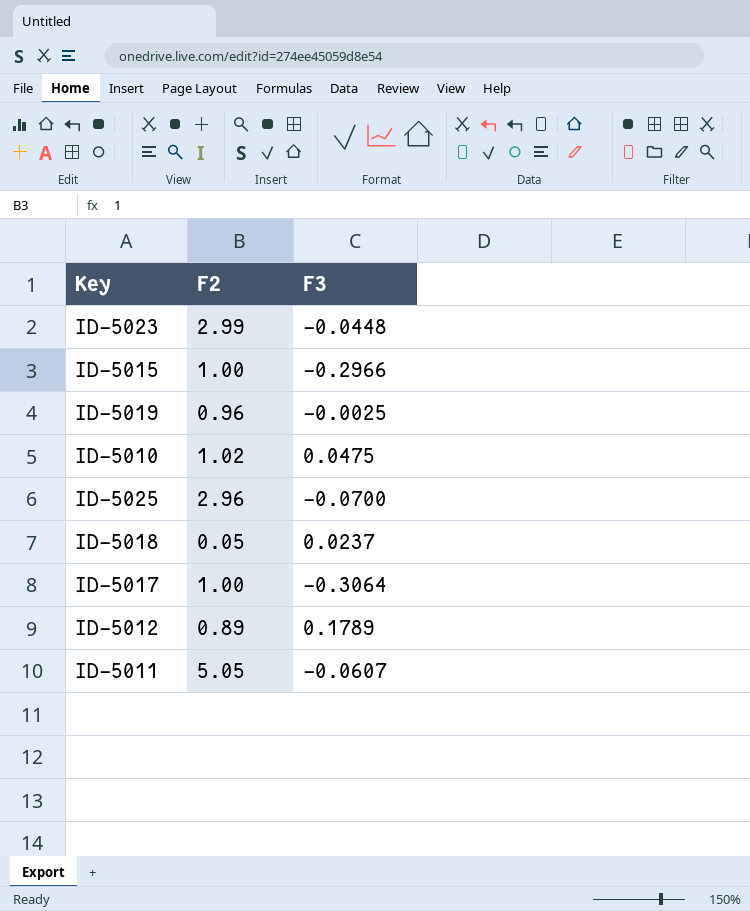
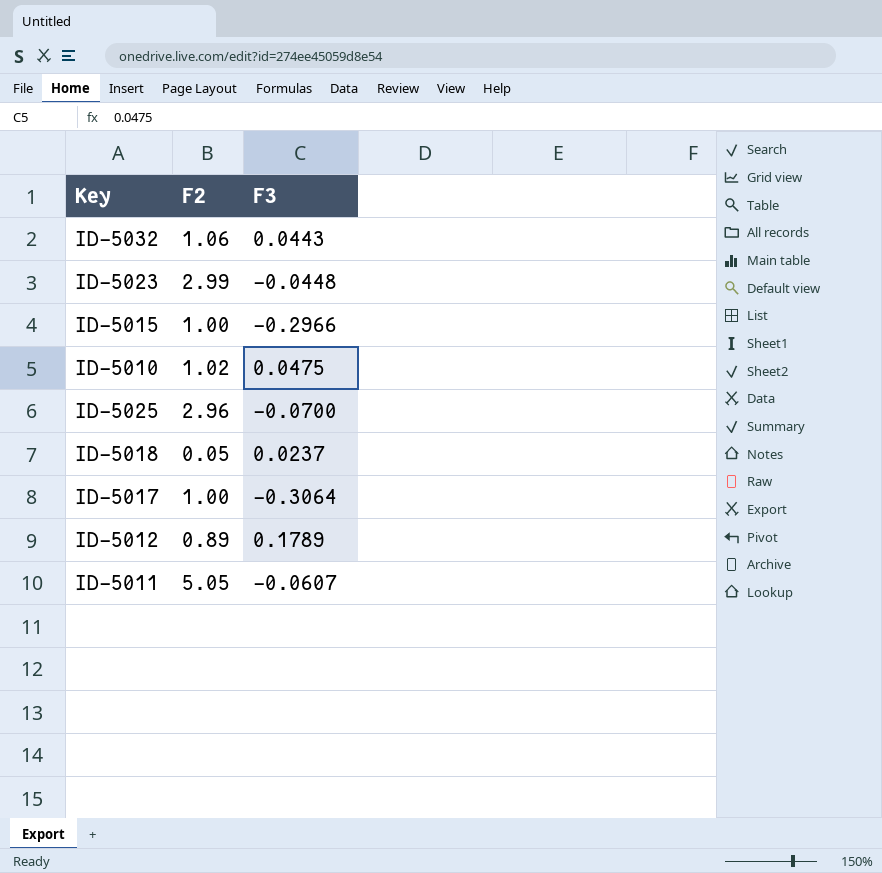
row ID-5019: 0.96 | -0.0025 -> none
row ID-5032: none -> 1.06 | 0.0443

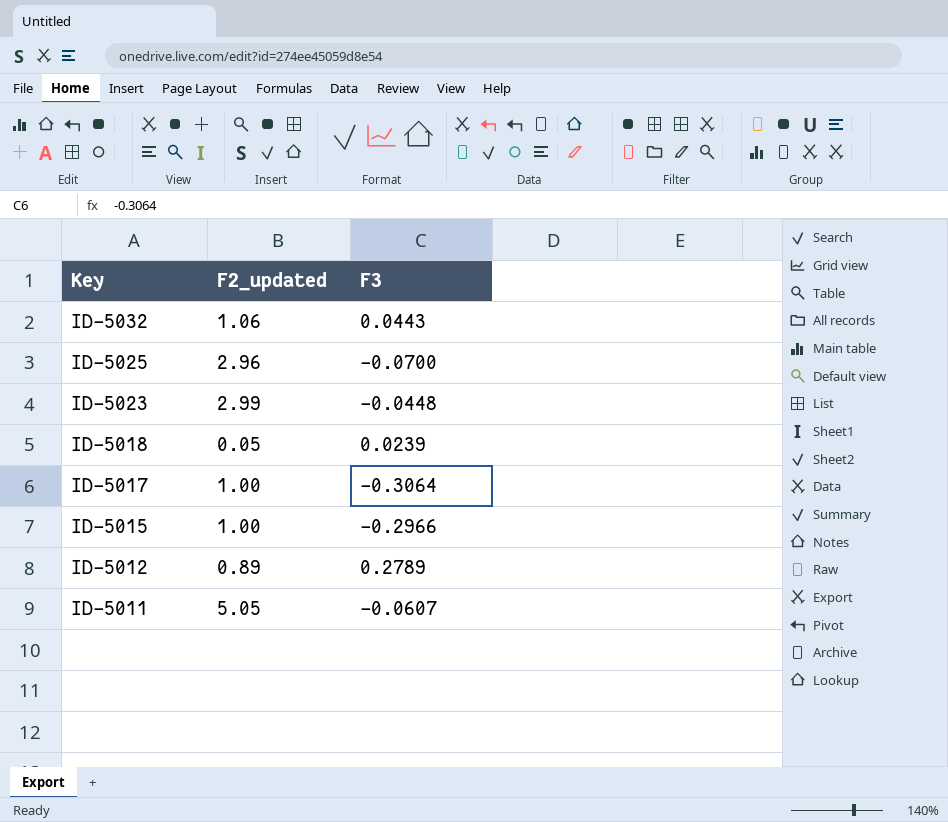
row order: none -> Key descending
column name: F2 -> F2_updated
row ID-5010: 1.02 | 0.0475 -> none
ID-5018 | F3: 0.0237 -> 0.0239
ID-5012 | F3: 0.1789 -> 0.2789

